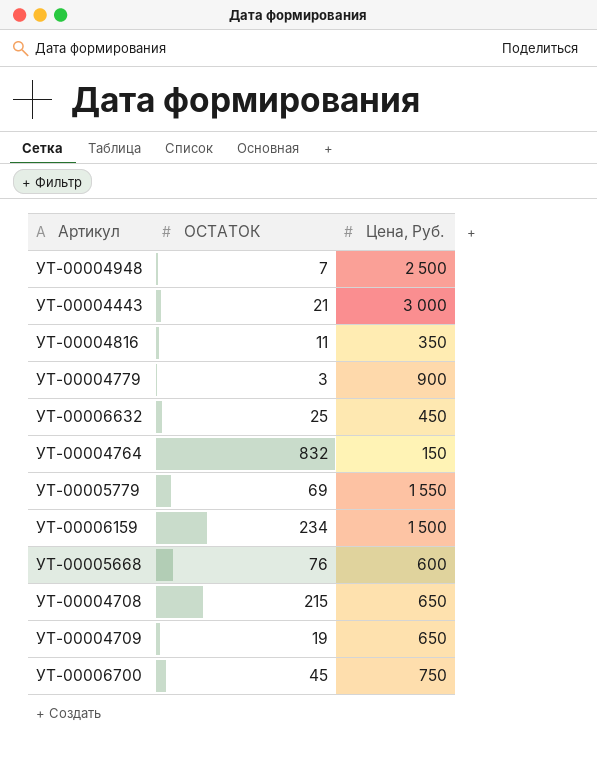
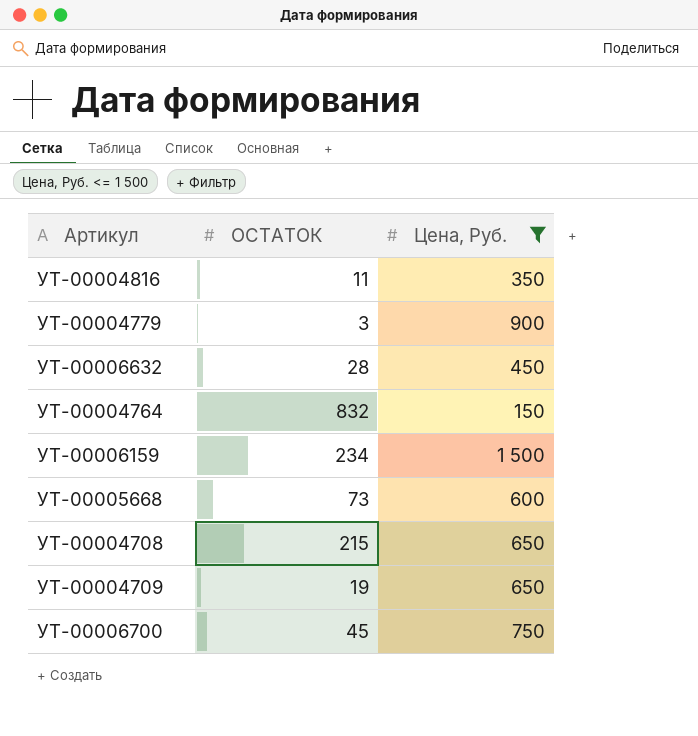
filter: none -> Цена, Руб. <= 1 500
УТ-00006632 | ОСТАТОК: 25 -> 28
УТ-00005668 | ОСТАТОК: 76 -> 73

